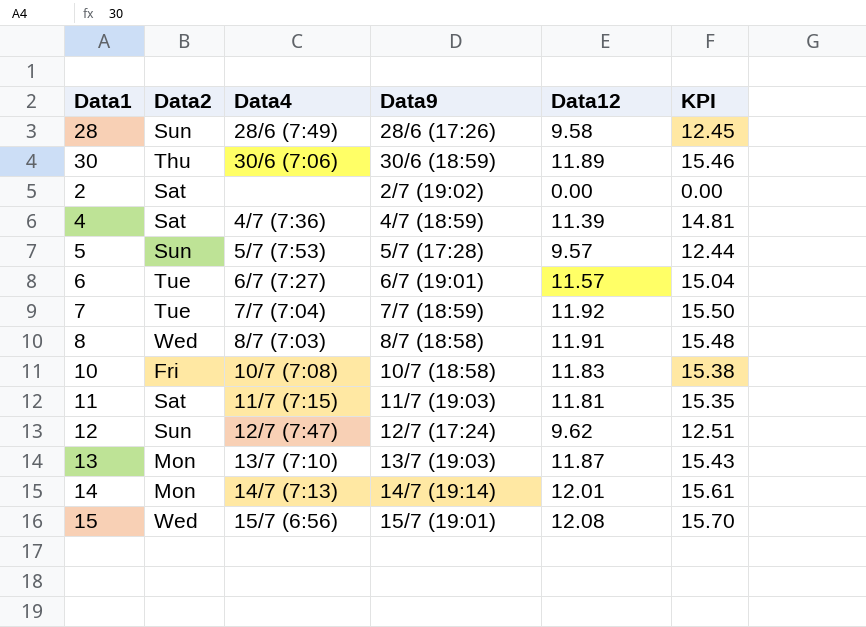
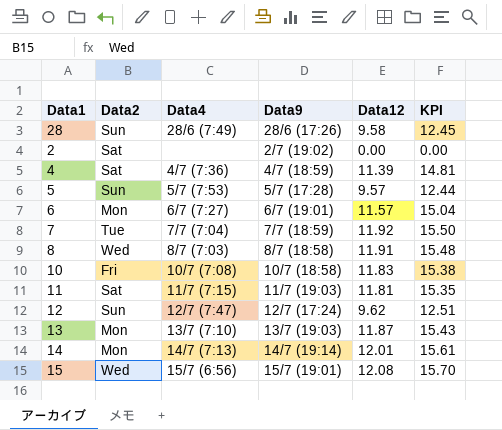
row 30: Thu | 30/6 (7:06) | 30/6 (18:59) | 11.89 | 15.46 -> none
6 | Data2: Tue -> Mon

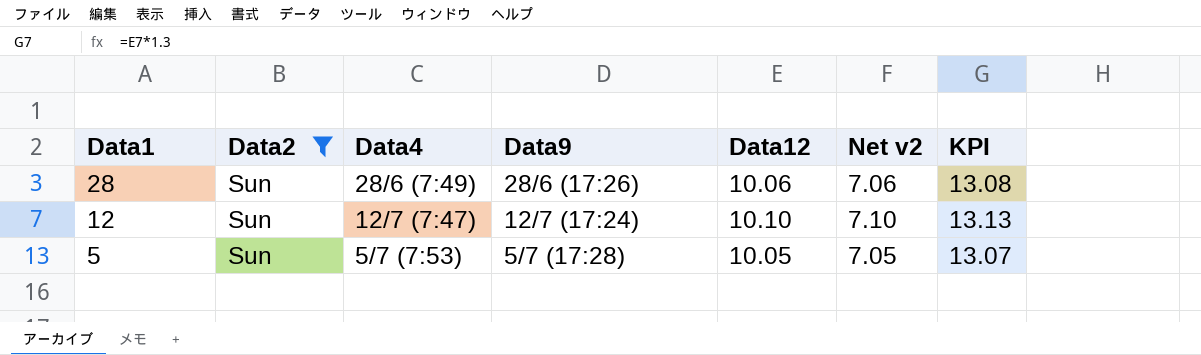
filter: none -> Data2 = Sun
row order: none -> Data1 descending
column Net v2 | formula: none -> [Data12] - 3
28 | Data12: 9.58 -> 10.06
28 | KPI: 12.45 -> 13.08
12 | Data12: 9.62 -> 10.10
12 | KPI: 12.51 -> 13.13
5 | Data12: 9.57 -> 10.05
5 | KPI: 12.44 -> 13.07

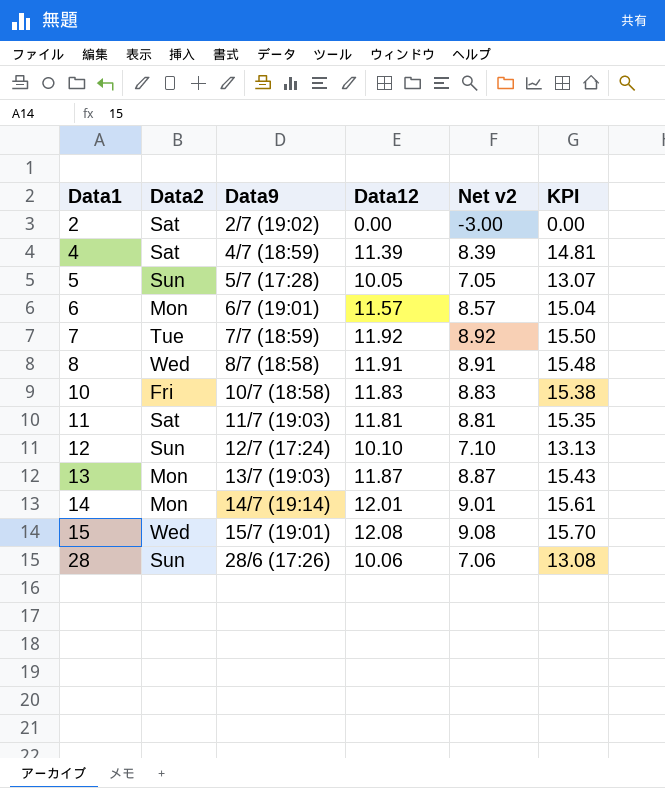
filter: Data2 = Sun -> none
row order: Data1 descending -> Data1 ascending
column Data4 | position: 3 -> none

